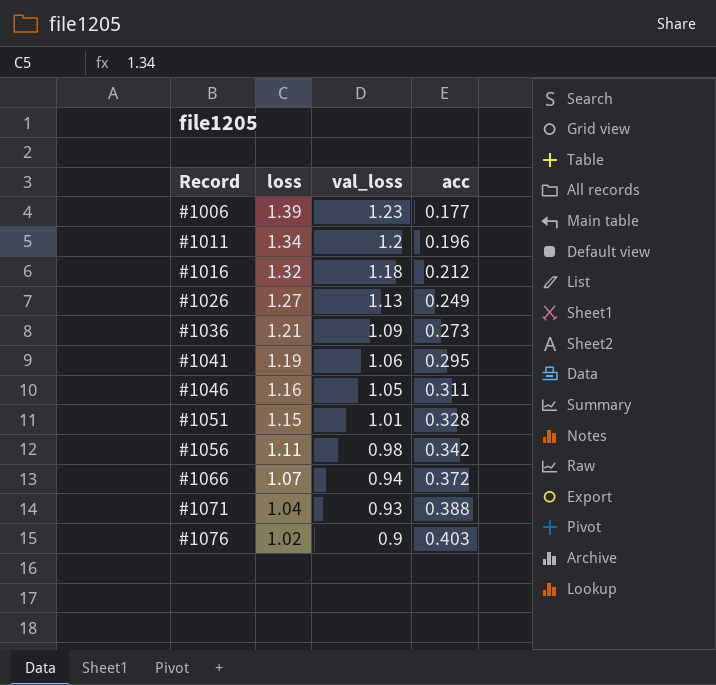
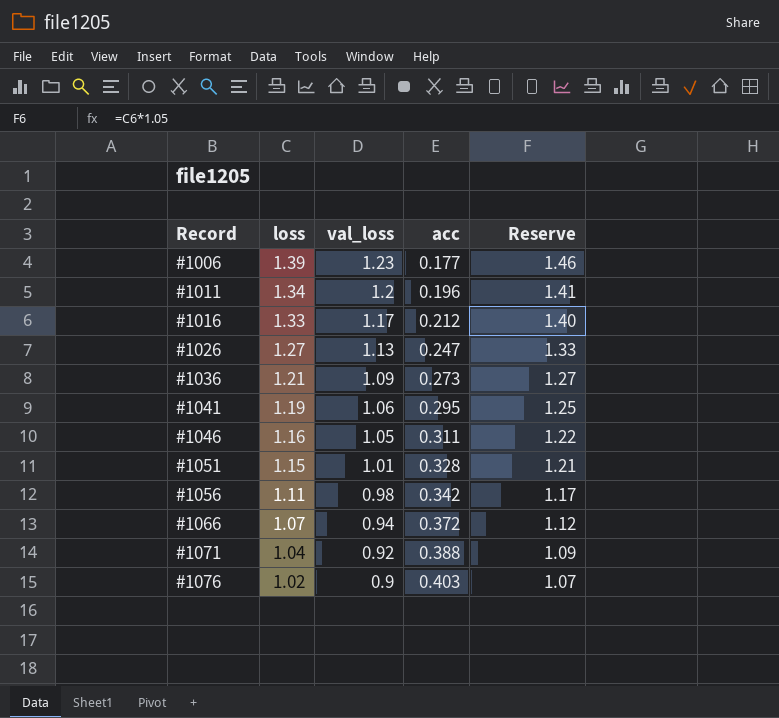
column Reserve | formula: none -> [loss] * 1.05
#1016 | loss: 1.32 -> 1.33
#1016 | val_loss: 1.18 -> 1.17
#1026 | acc: 0.249 -> 0.247
#1071 | val_loss: 0.93 -> 0.92

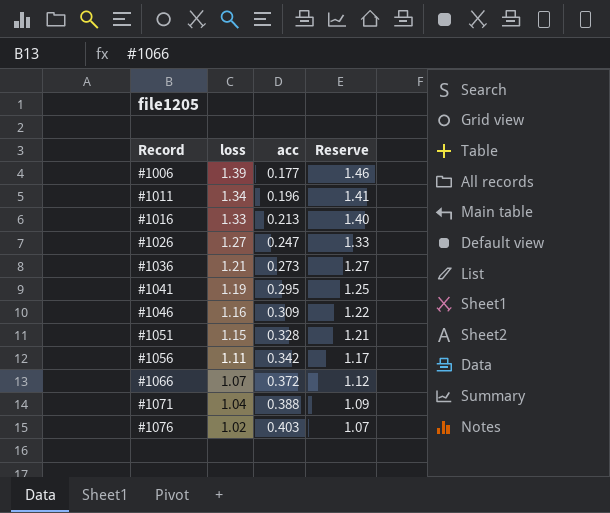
column val_loss | position: 3 -> none
#1016 | acc: 0.212 -> 0.213
#1046 | acc: 0.311 -> 0.309

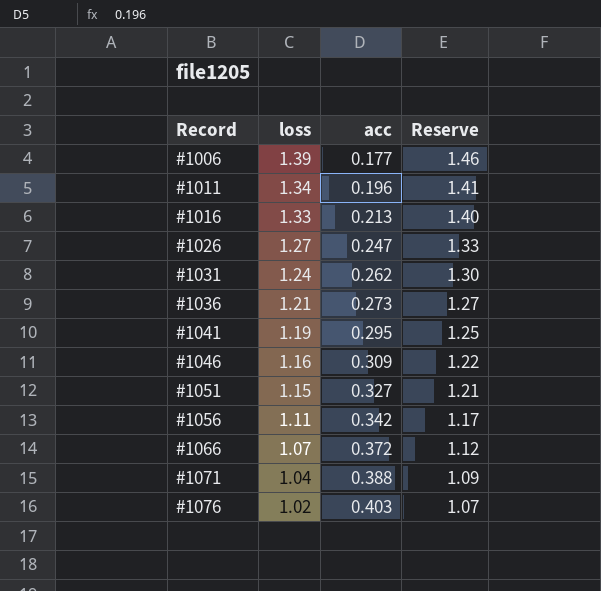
row #1031: none -> 1.24 | 0.262 | 1.30
#1051 | acc: 0.328 -> 0.327

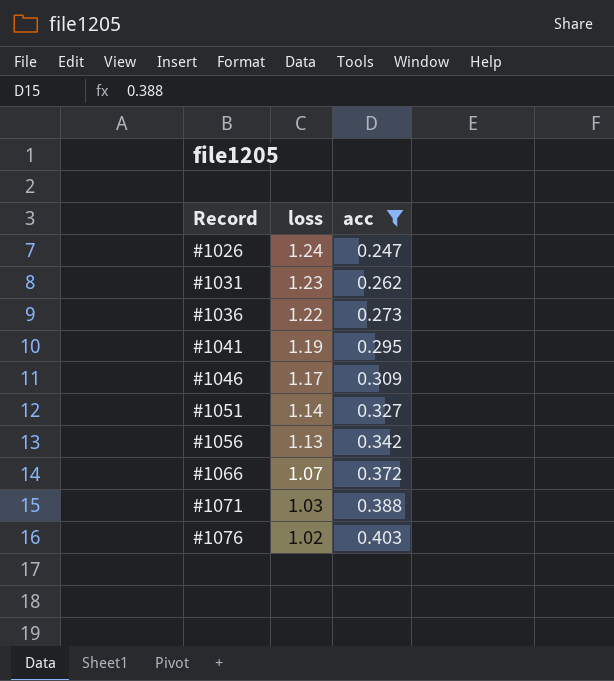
filter: none -> acc >= 0.247
column Reserve | formula: [loss] * 1.05 -> none
#1026 | loss: 1.27 -> 1.24
#1031 | loss: 1.24 -> 1.23
#1036 | loss: 1.21 -> 1.22
#1046 | loss: 1.16 -> 1.17
#1051 | loss: 1.15 -> 1.14
#1056 | loss: 1.11 -> 1.13
#1071 | loss: 1.04 -> 1.03

